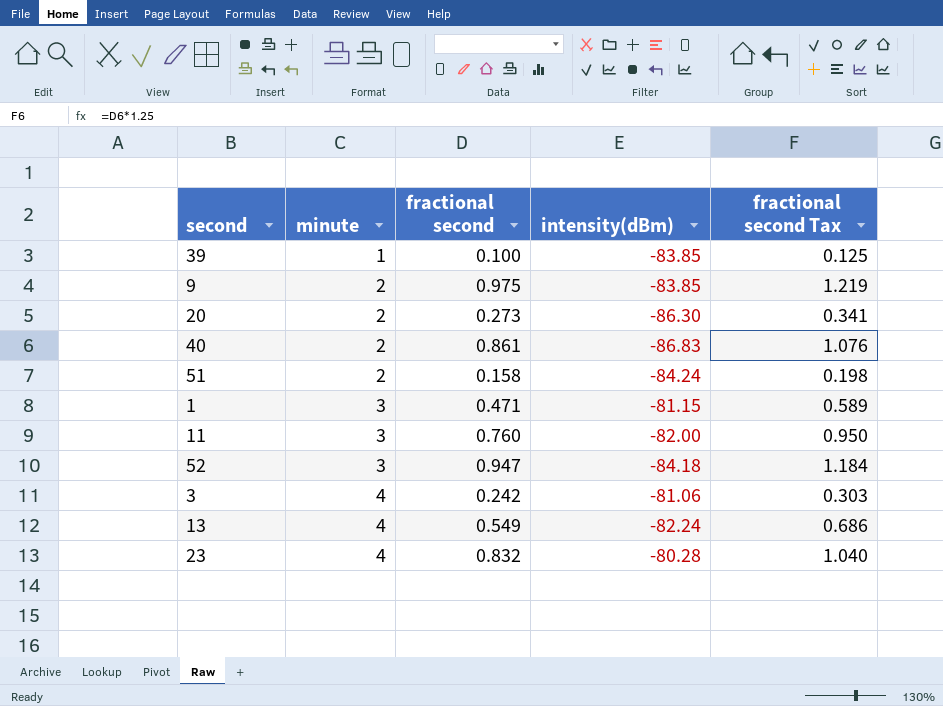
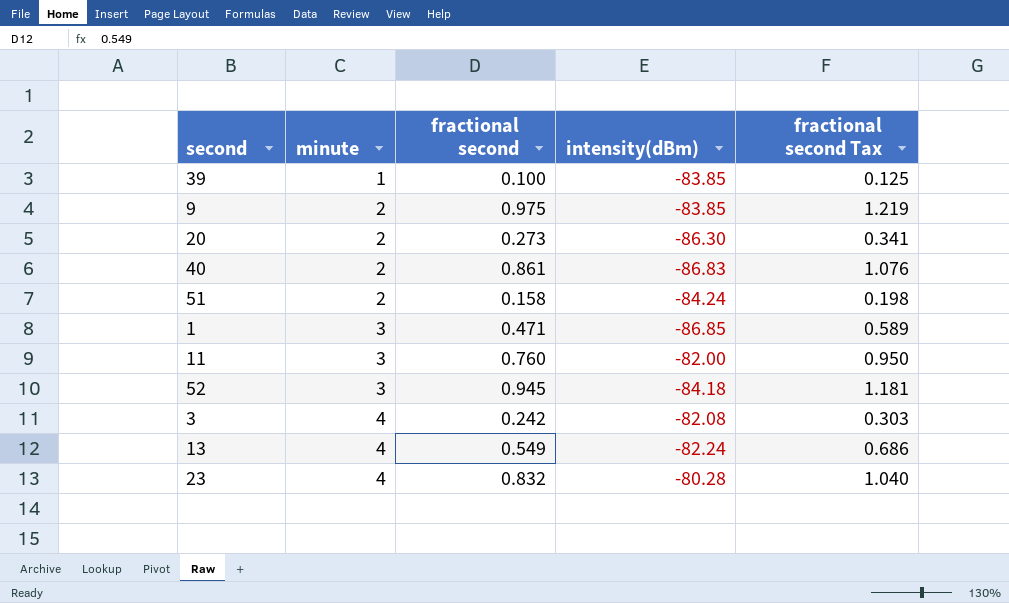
1 | intensity(dBm): -81.15 -> -86.85
52 | fractional second: 0.947 -> 0.945
52 | fractional second Tax: 1.184 -> 1.181
3 | intensity(dBm): -81.06 -> -82.08

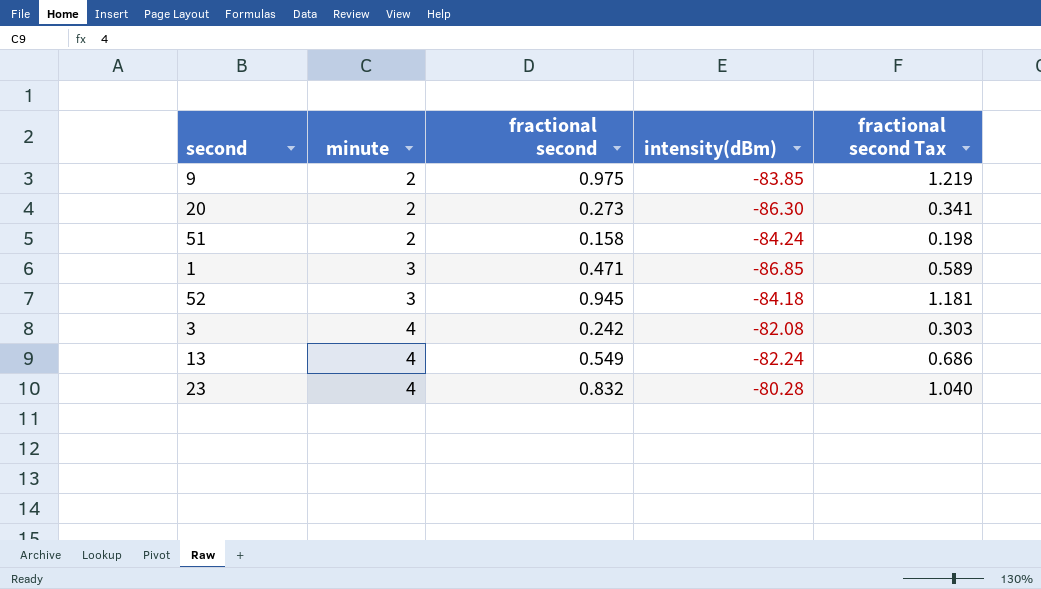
row 39: 1 | 0.100 | -83.85 | 0.125 -> none
row 40: 2 | 0.861 | -86.83 | 1.076 -> none
row 11: 3 | 0.760 | -82.00 | 0.950 -> none

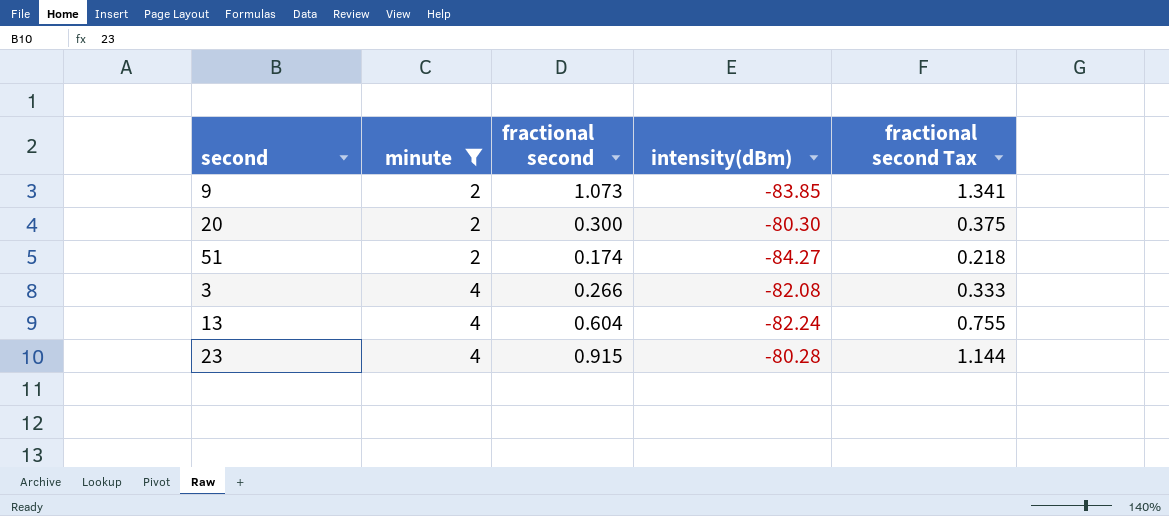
filter: none -> minute != 3
9 | fractional second: 0.975 -> 1.073
9 | fractional second Tax: 1.219 -> 1.341
20 | fractional second: 0.273 -> 0.300
20 | intensity(dBm): -86.30 -> -80.30
20 | fractional second Tax: 0.341 -> 0.375
51 | fractional second: 0.158 -> 0.174
51 | intensity(dBm): -84.24 -> -84.27
51 | fractional second Tax: 0.198 -> 0.218
3 | fractional second: 0.242 -> 0.266
3 | fractional second Tax: 0.303 -> 0.333
13 | fractional second: 0.549 -> 0.604
13 | fractional second Tax: 0.686 -> 0.755
23 | fractional second: 0.832 -> 0.915
23 | fractional second Tax: 1.040 -> 1.144

